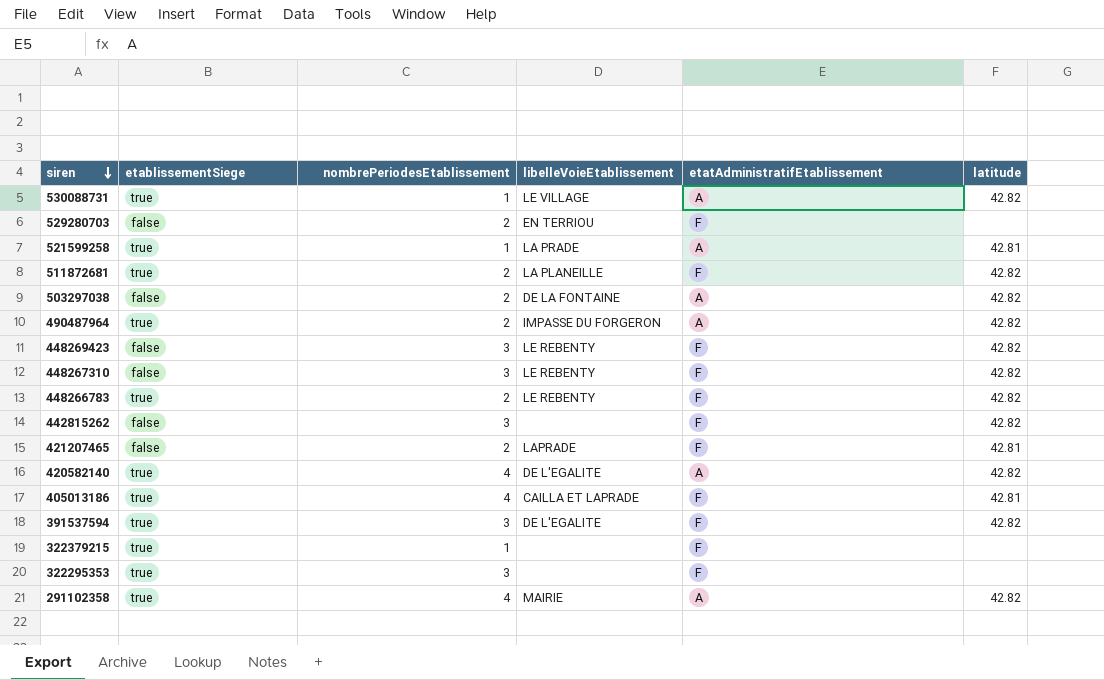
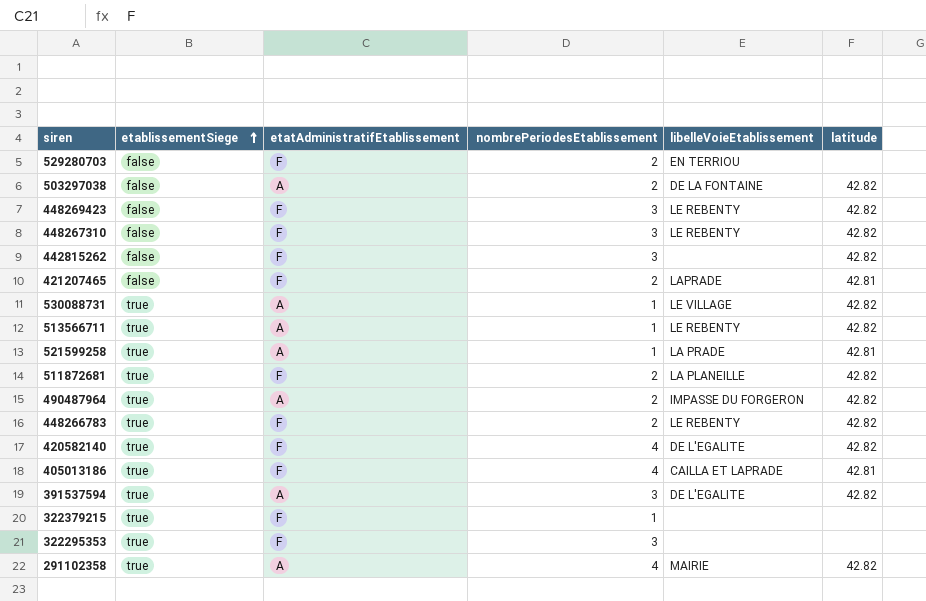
row order: siren descending -> etablissementSiege ascending
column etatAdministratifEtablissement | position: 5 -> 3
row 513566711: none -> true | A | 1 | LE REBENTY | 42.82
420582140 | etatAdministratifEtablissement: A -> F
391537594 | etatAdministratifEtablissement: F -> A

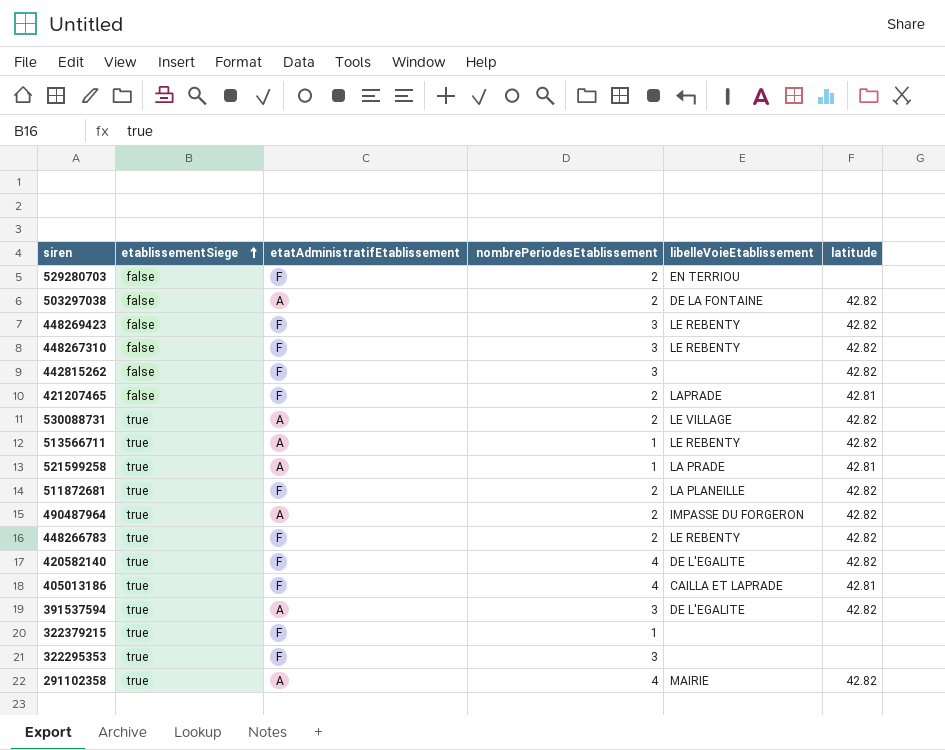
530088731 | nombrePeriodesEtablissement: 1 -> 2

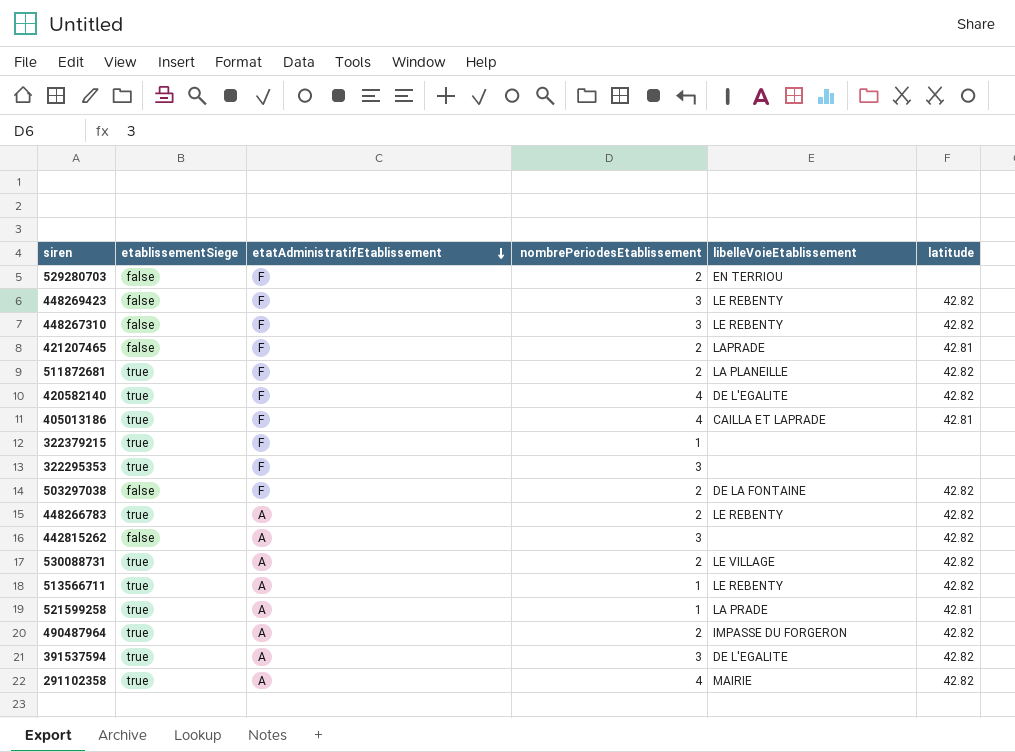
row order: etablissementSiege ascending -> etatAdministratifEtablissement descending
503297038 | etatAdministratifEtablissement: A -> F
448266783 | etatAdministratifEtablissement: F -> A
442815262 | etatAdministratifEtablissement: F -> A

